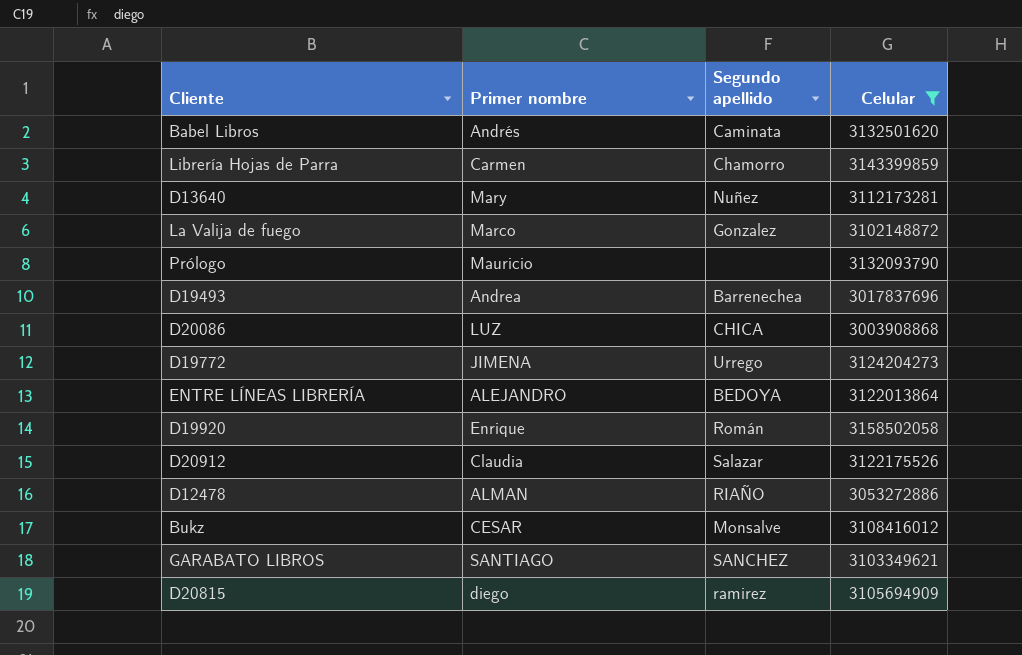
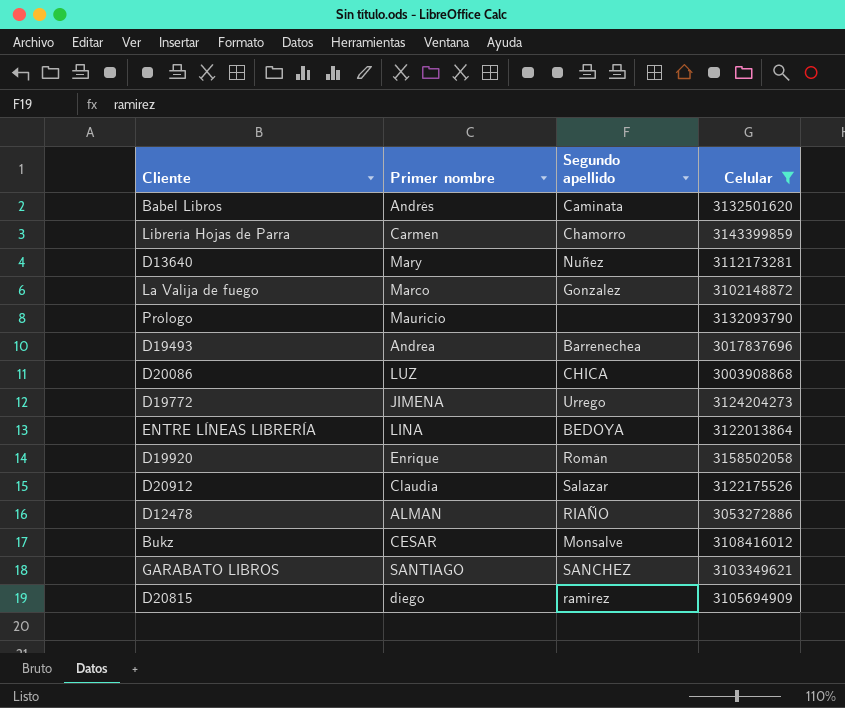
ENTRE LÍNEAS LIBRERÍA | Primer nombre: ALEJANDRO -> LINA

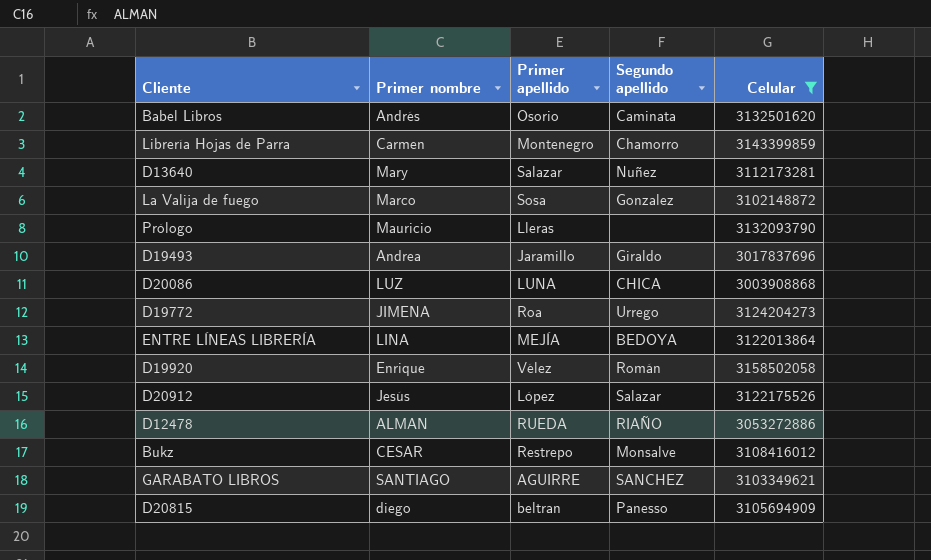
column Primer apellido | position: none -> 3
D19493 | Segundo apellido: Barrenechea -> Giraldo
D20912 | Primer nombre: Claudia -> Jesús
D20815 | Segundo apellido: ramirez -> Panesso

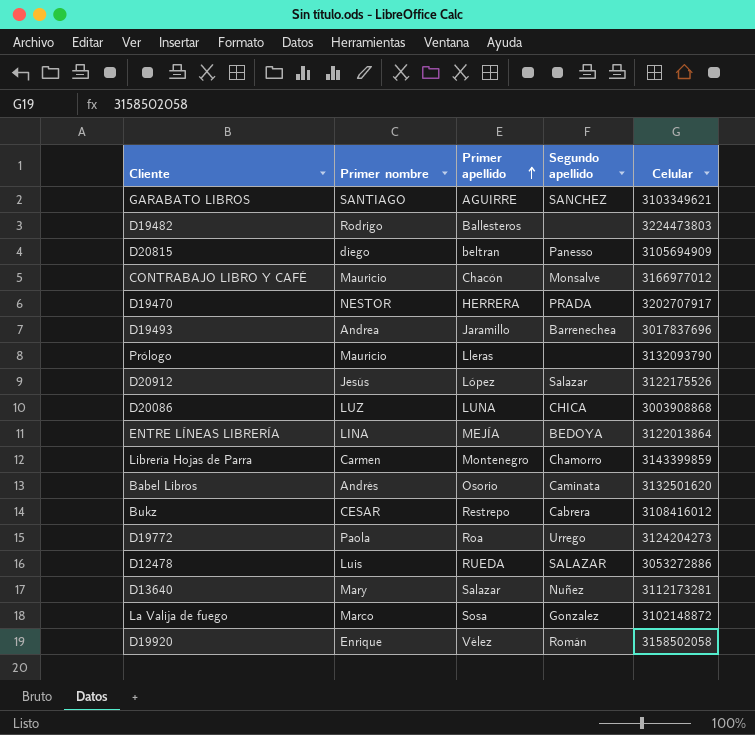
filter: Celular <= 3158502058 -> none
row order: none -> Primer apellido ascending
D19493 | Segundo apellido: Giraldo -> Barrenechea
Bukz | Segundo apellido: Monsalve -> Cabrera
D19772 | Primer nombre: JIMENA -> Paola
D12478 | Primer nombre: ALMAN -> Luis
D12478 | Segundo apellido: RIAÑO -> SALAZAR

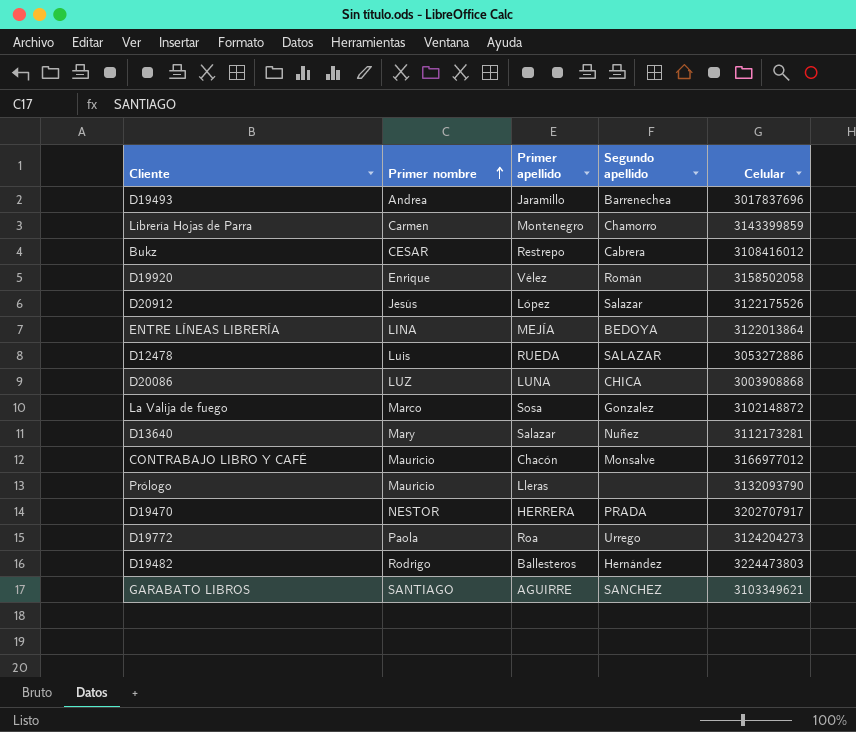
row order: Primer apellido ascending -> Primer nombre ascending
row D20815: diego | beltran | Panesso | 3105694909 -> none
row Babel Libros: Andrés | Osorio | Caminata | 3132501620 -> none
D19482 | Segundo apellido: none -> Hernández

